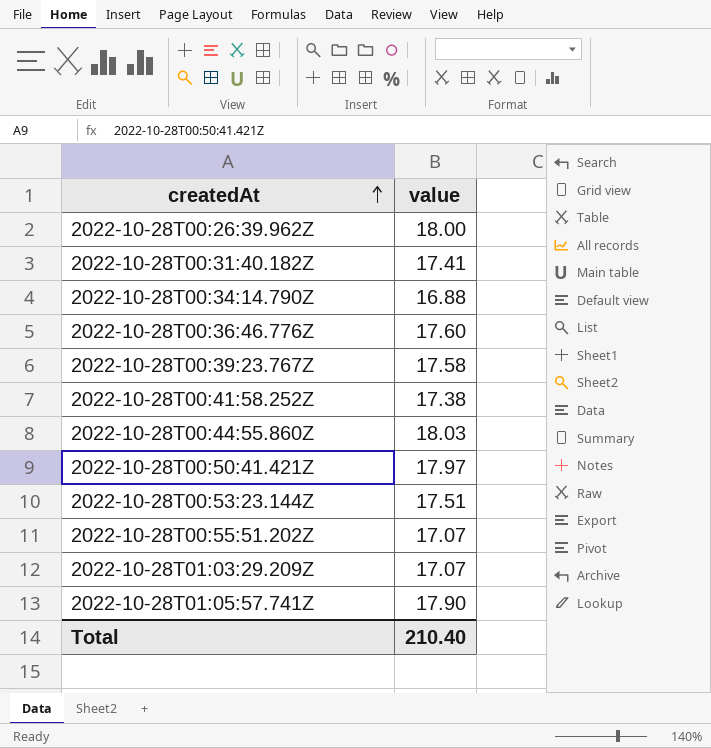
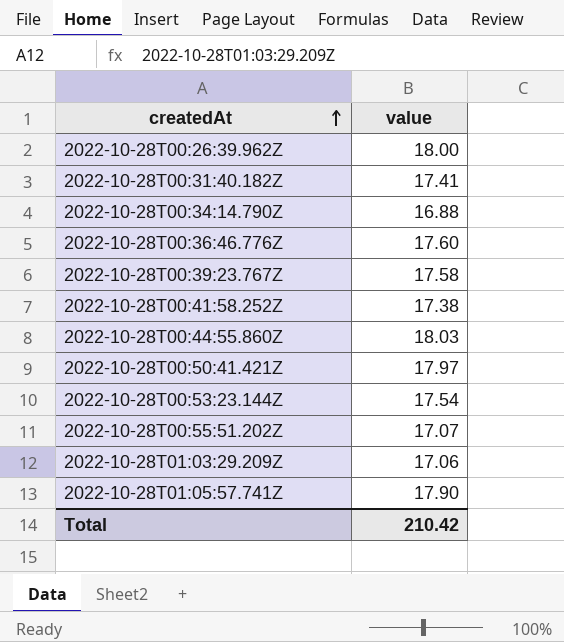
2022-10-28T00:53:23.144Z | value: 17.51 -> 17.54
2022-10-28T01:03:29.209Z | value: 17.07 -> 17.06
Total | value: 210.40 -> 210.42

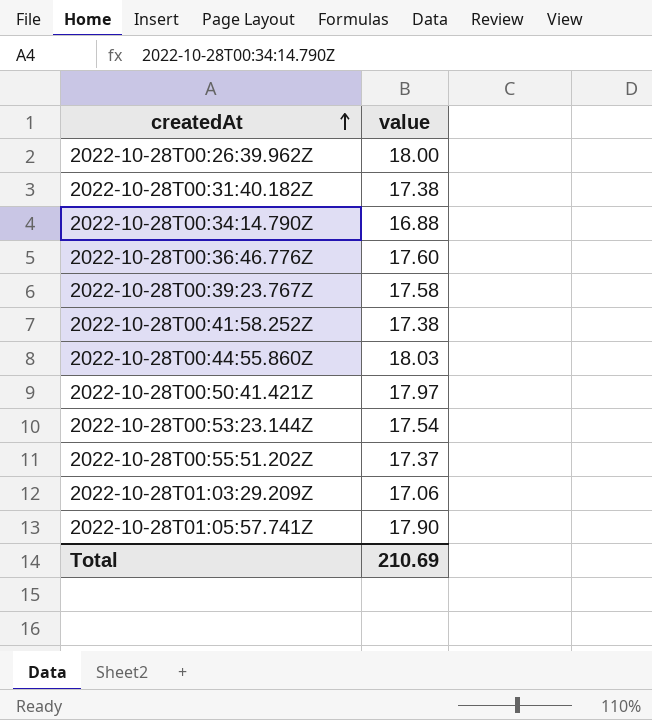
2022-10-28T00:31:40.182Z | value: 17.41 -> 17.38
2022-10-28T00:55:51.202Z | value: 17.07 -> 17.37
Total | value: 210.42 -> 210.69

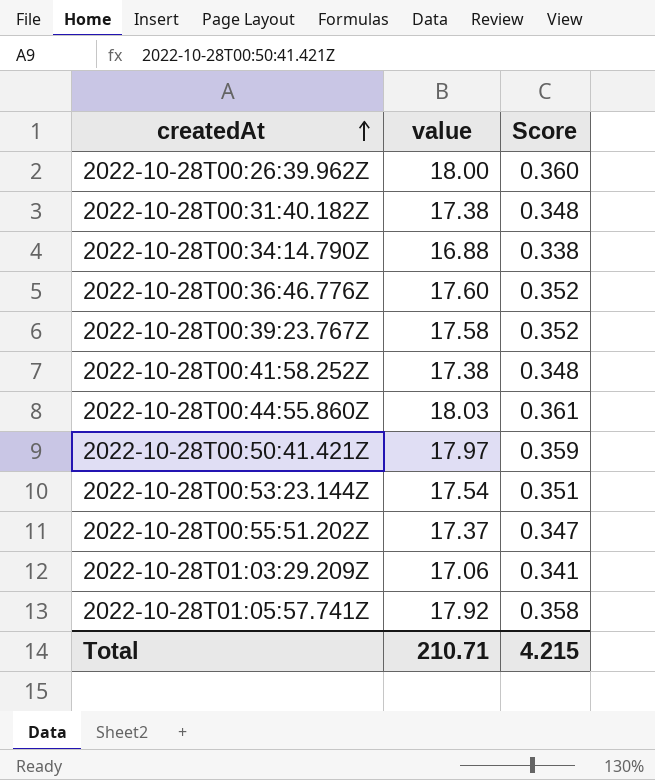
column Score | formula: none -> [value] * 0.02
2022-10-28T01:05:57.741Z | value: 17.90 -> 17.92
Total | value: 210.69 -> 210.71

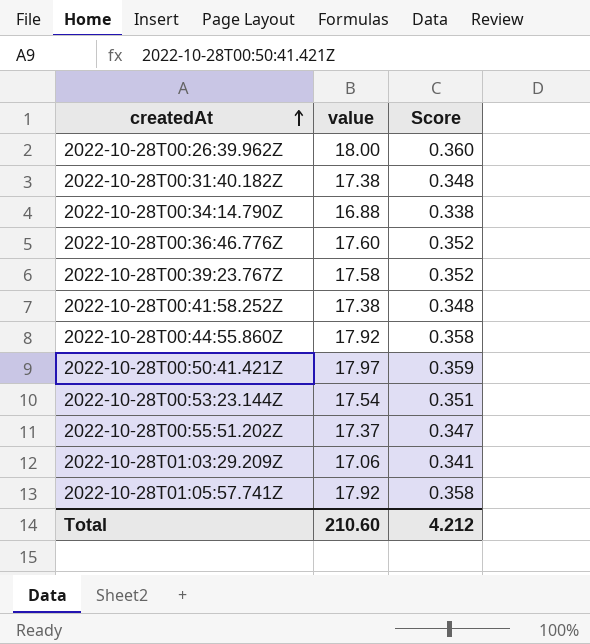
2022-10-28T00:44:55.860Z | value: 18.03 -> 17.92
2022-10-28T00:44:55.860Z | Score: 0.361 -> 0.358
Total | value: 210.71 -> 210.60
Total | Score: 4.215 -> 4.212

